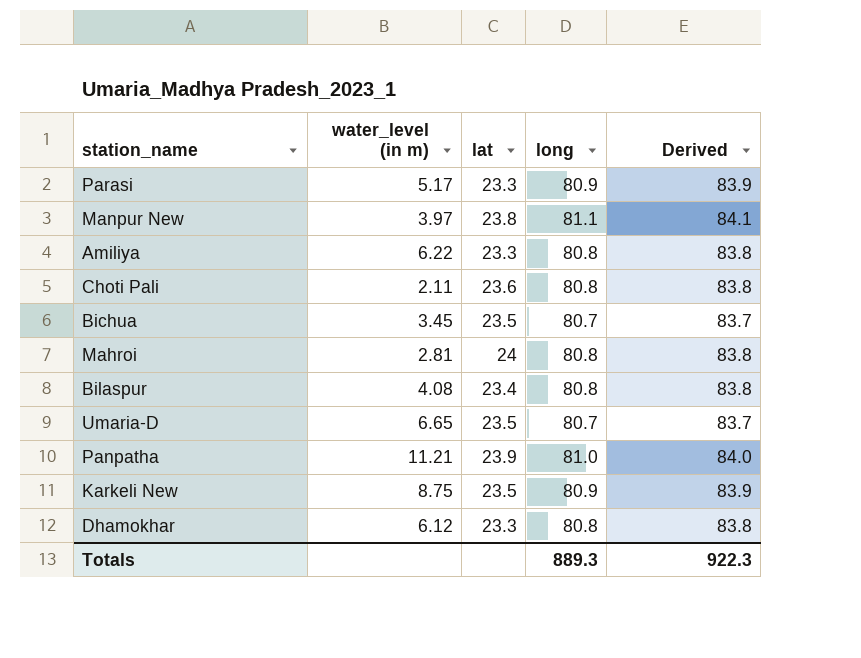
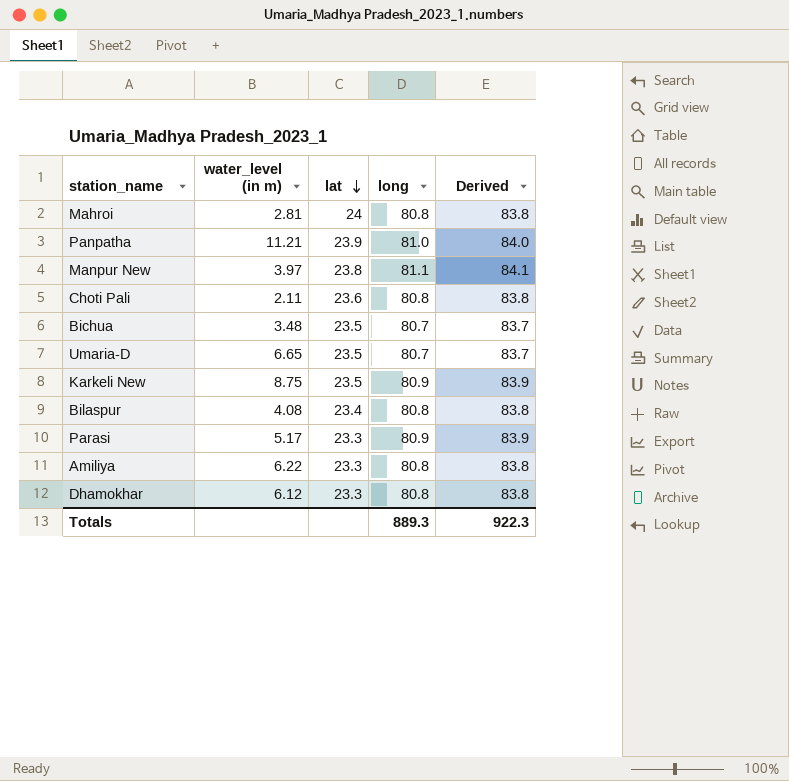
row order: none -> lat descending
Bichua | water_level (in m): 3.45 -> 3.48

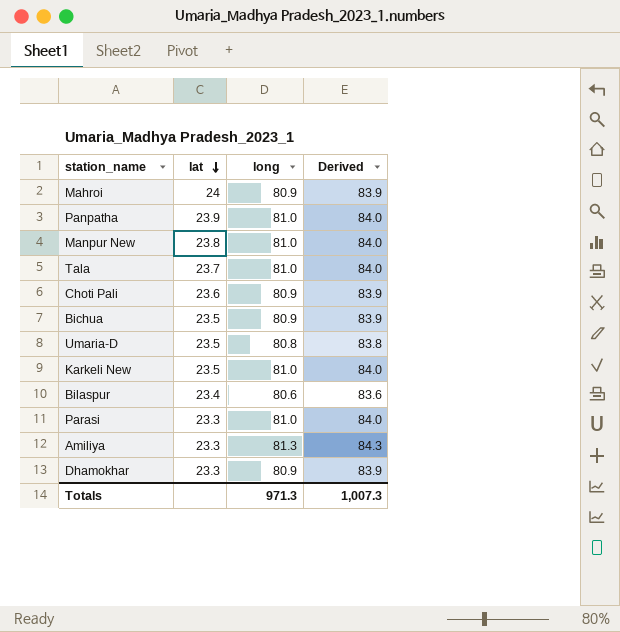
column water_level (in m) | position: 2 -> none
Mahroi | long: 80.8 -> 80.9
Mahroi | Derived: 83.8 -> 83.9
Manpur New | long: 81.1 -> 81.0
Manpur New | Derived: 84.1 -> 84.0
row Tala: none -> 23.7 | 81.0 | 84.0
Choti Pali | long: 80.8 -> 80.9
Choti Pali | Derived: 83.8 -> 83.9
Bichua | long: 80.7 -> 80.9
Bichua | Derived: 83.7 -> 83.9
Umaria-D | long: 80.7 -> 80.8
Umaria-D | Derived: 83.7 -> 83.8
Karkeli New | long: 80.9 -> 81.0
Karkeli New | Derived: 83.9 -> 84.0
Bilaspur | long: 80.8 -> 80.6
Bilaspur | Derived: 83.8 -> 83.6
Parasi | long: 80.9 -> 81.0
Parasi | Derived: 83.9 -> 84.0
Amiliya | long: 80.8 -> 81.3
Amiliya | Derived: 83.8 -> 84.3
Dhamokhar | long: 80.8 -> 80.9
Dhamokhar | Derived: 83.8 -> 83.9
Totals | long: 889.3 -> 971.3
Totals | Derived: 922.3 -> 1,007.3

